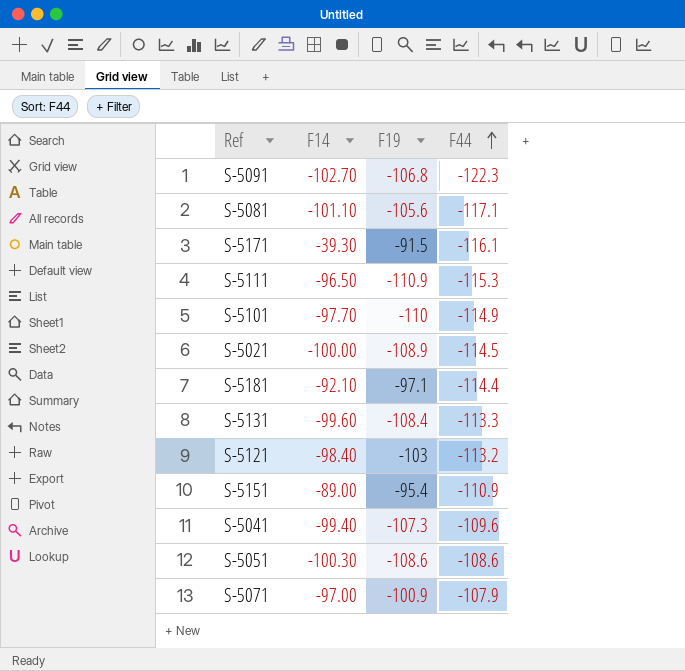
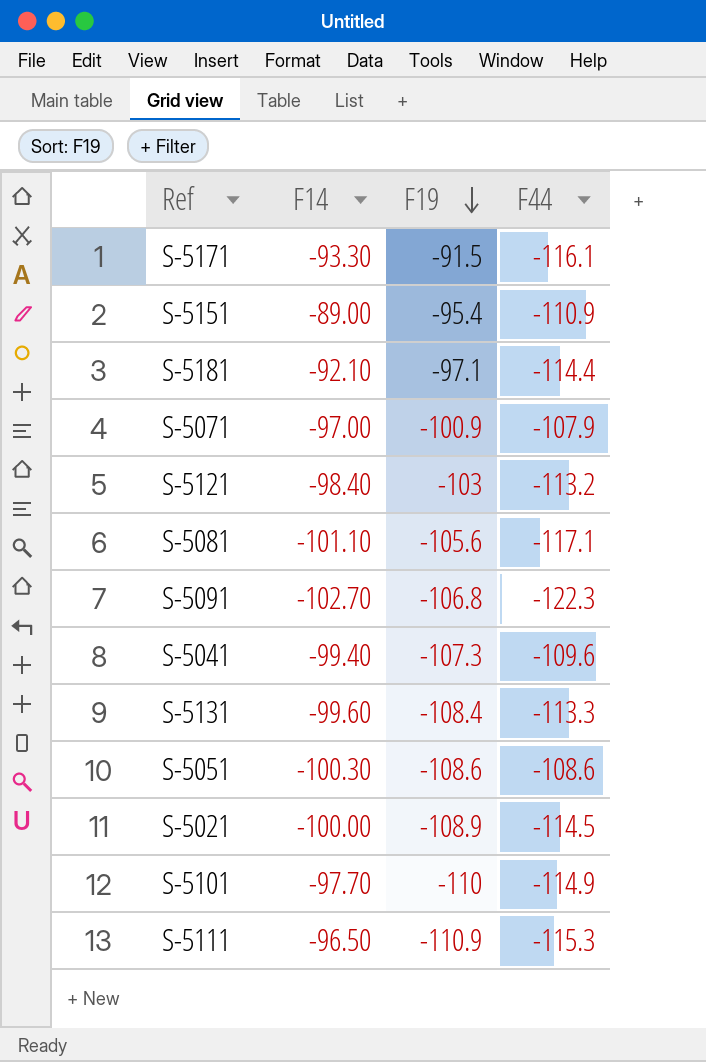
row order: F44 ascending -> F19 descending
S-5171 | F14: -39.30 -> -93.30

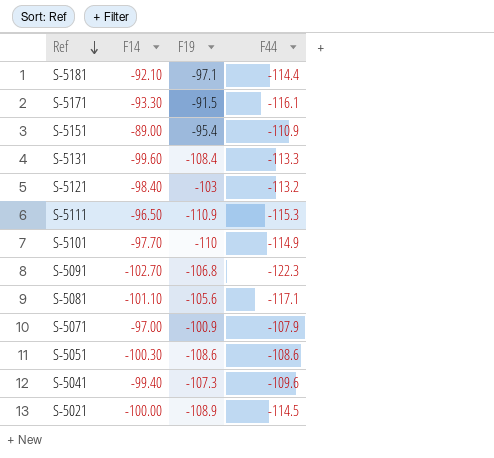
row order: F19 descending -> Ref descending

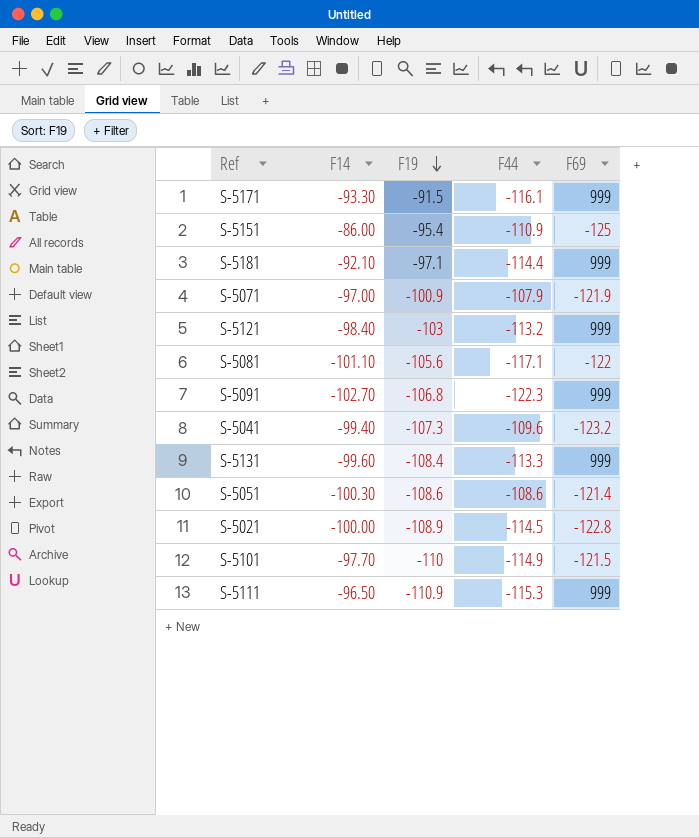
row order: Ref descending -> F19 descending
column F69 | position: none -> 5
S-5151 | F14: -89.00 -> -86.00

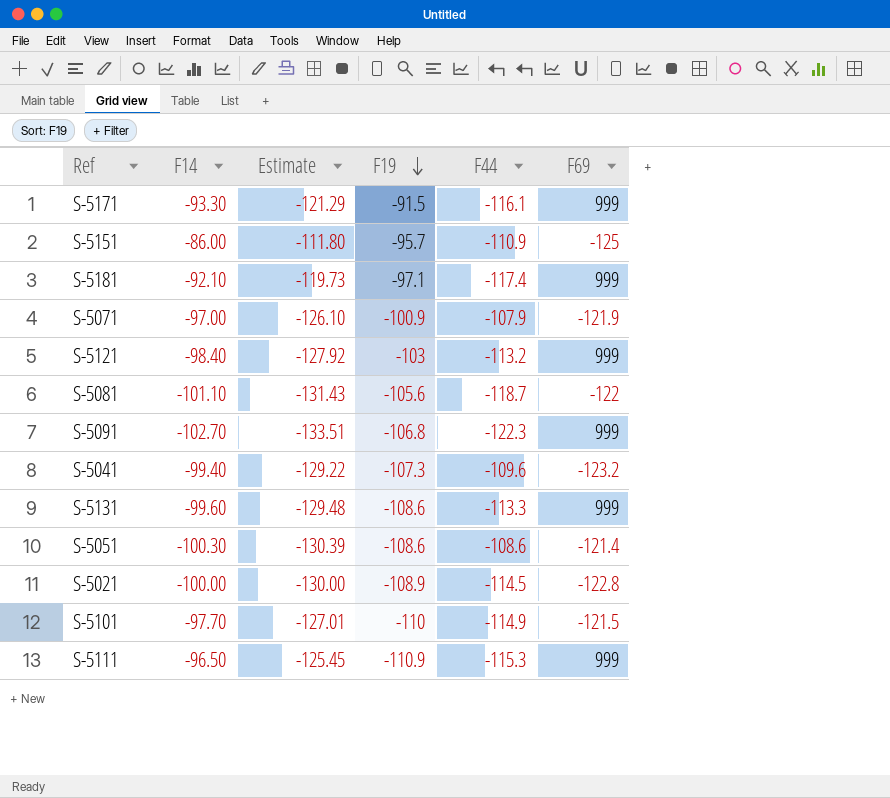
column Estimate | formula: none -> [F14] * 1.3
S-5151 | F19: -95.4 -> -95.7
S-5181 | F44: -114.4 -> -117.4
S-5081 | F44: -117.1 -> -118.7
S-5131 | F19: -108.4 -> -108.6

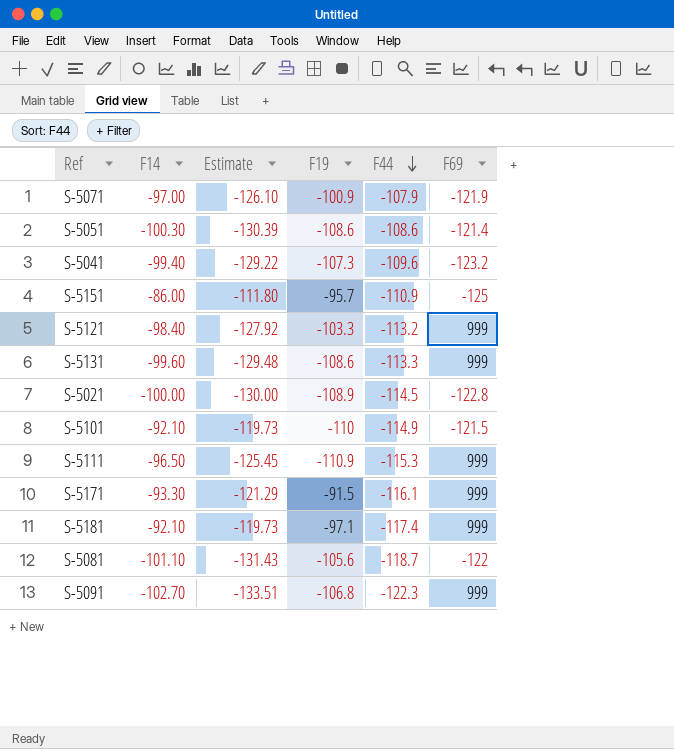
row order: F19 descending -> F44 descending
S-5121 | F19: -103 -> -103.3
S-5101 | F14: -97.70 -> -92.10
S-5101 | Estimate: -127.01 -> -119.73

